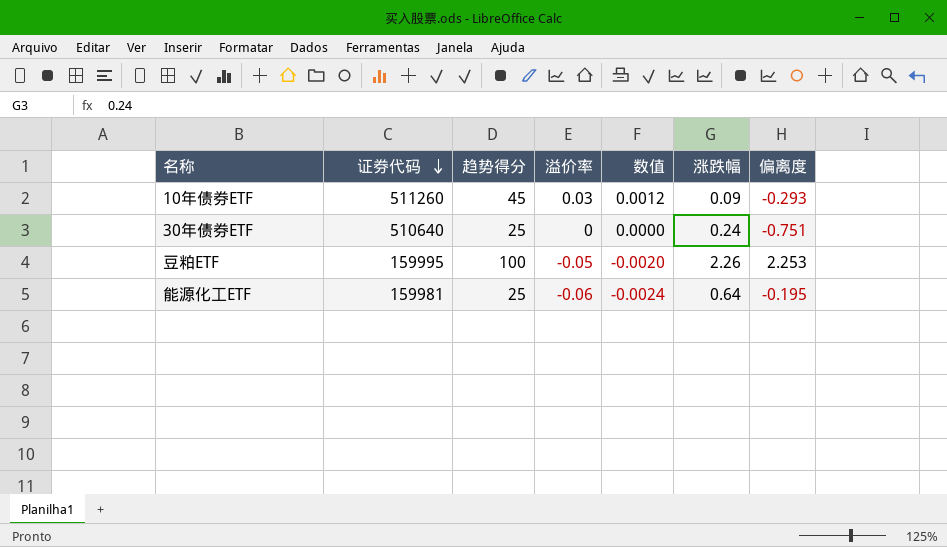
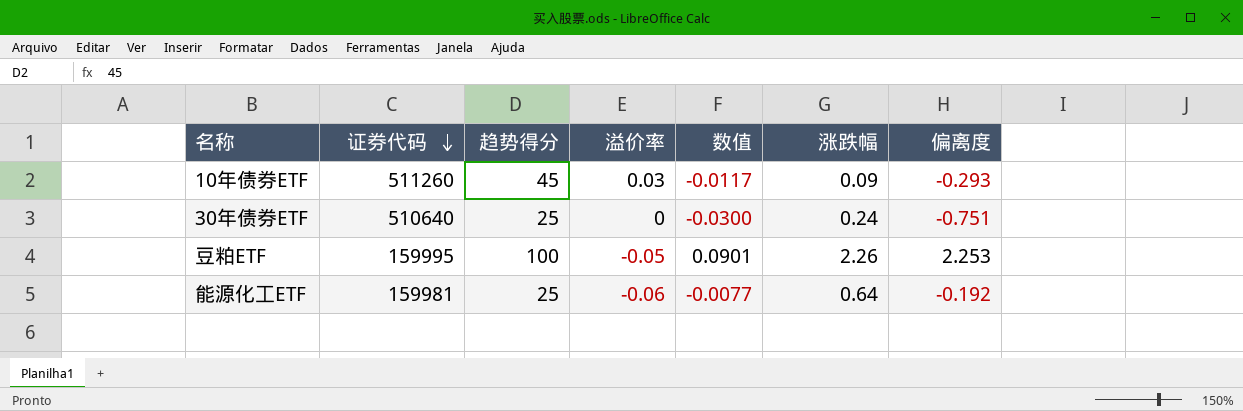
column 数值 | formula: [溢价率] * 0.04 -> [偏离度] * 0.04
能源化工ETF | 偏离度: -0.195 -> -0.192

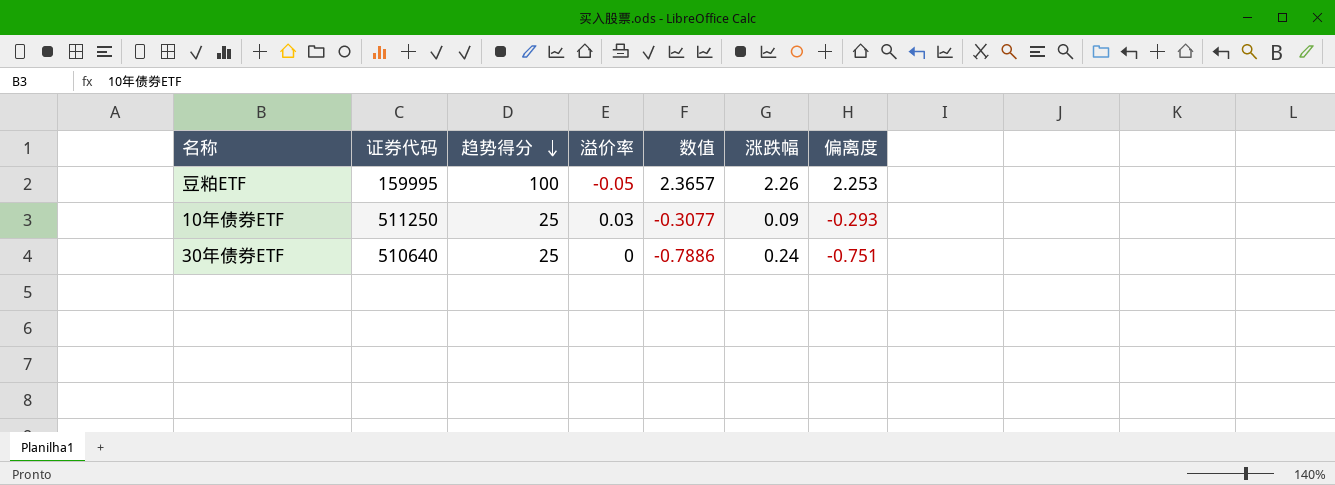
row order: 证券代码 descending -> 趋势得分 descending
column 数值 | formula: [偏离度] * 0.04 -> [偏离度] * 1.05
row 能源化工ETF: 159981 | 25 | -0.06 | -0.0077 | 0.64 | -0.192 -> none
10年债券ETF | 证券代码: 511260 -> 511250
10年债券ETF | 趋势得分: 45 -> 25

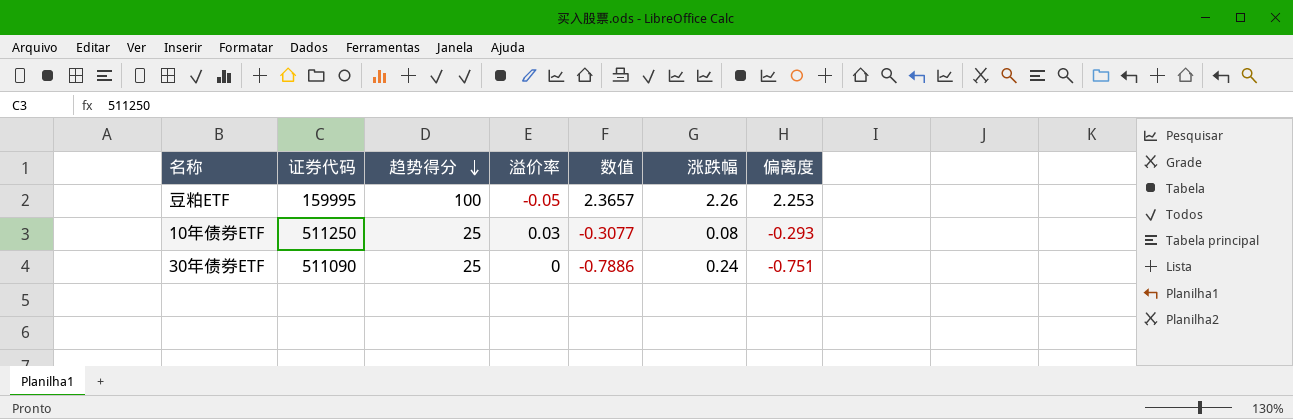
10年债券ETF | 涨跌幅: 0.09 -> 0.08
30年债券ETF | 证券代码: 510640 -> 511090

